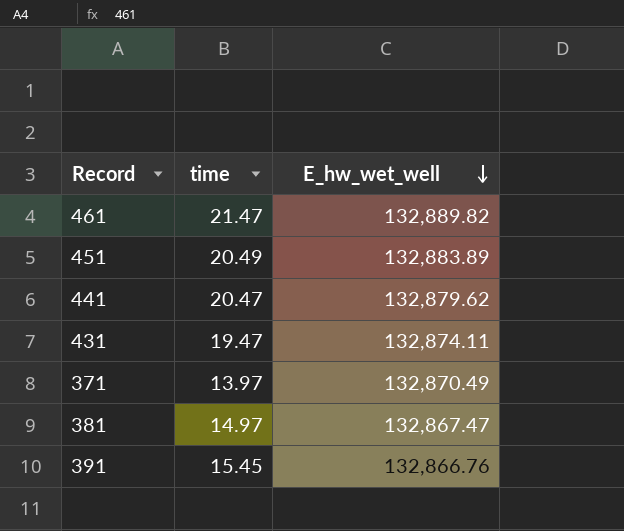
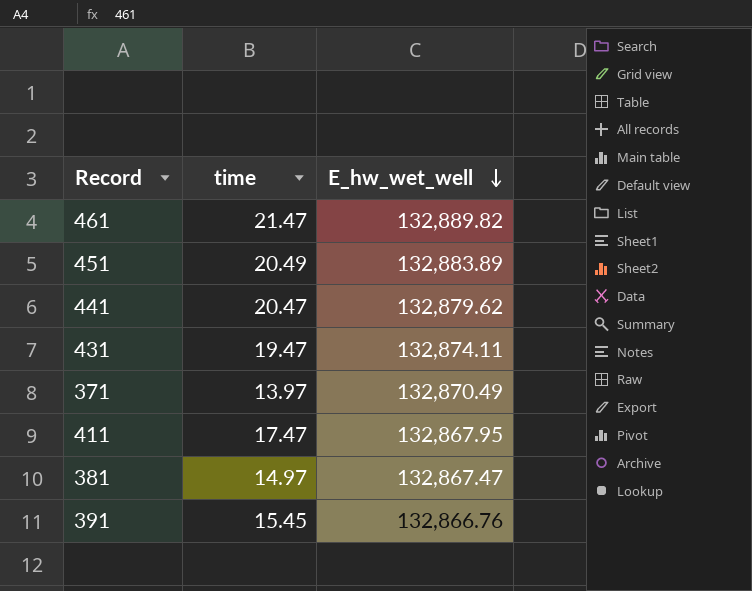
row 411: none -> 17.47 | 132,867.95

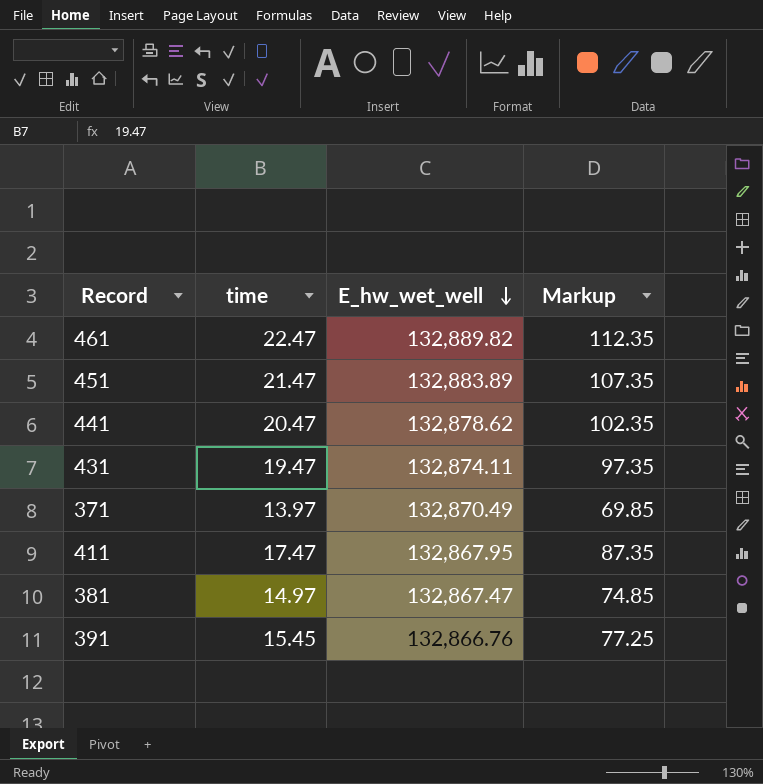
column Markup | formula: none -> [time] * 5
461 | time: 21.47 -> 22.47
451 | time: 20.49 -> 21.47
441 | E_hw_wet_well: 132,879.62 -> 132,878.62

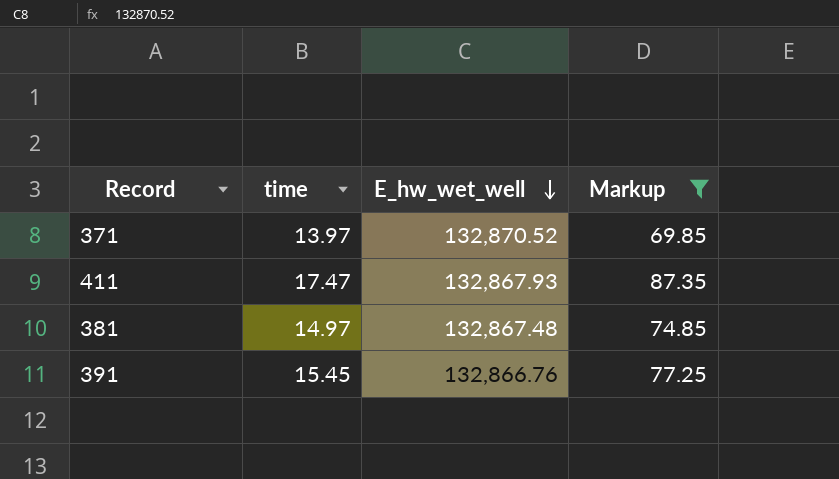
filter: none -> Markup <= 87.35
371 | E_hw_wet_well: 132,870.49 -> 132,870.52
411 | E_hw_wet_well: 132,867.95 -> 132,867.93
381 | E_hw_wet_well: 132,867.47 -> 132,867.48

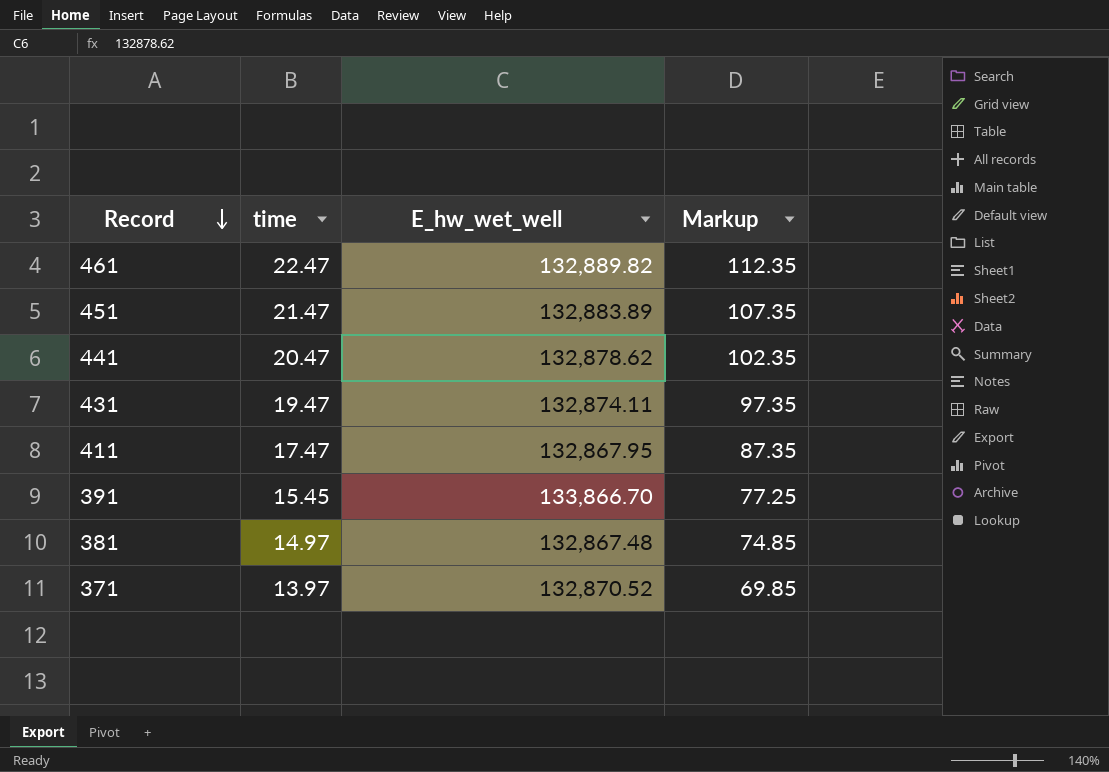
filter: Markup <= 87.35 -> none
row order: E_hw_wet_well descending -> Record descending
411 | E_hw_wet_well: 132,867.93 -> 132,867.95
391 | E_hw_wet_well: 132,866.76 -> 133,866.70

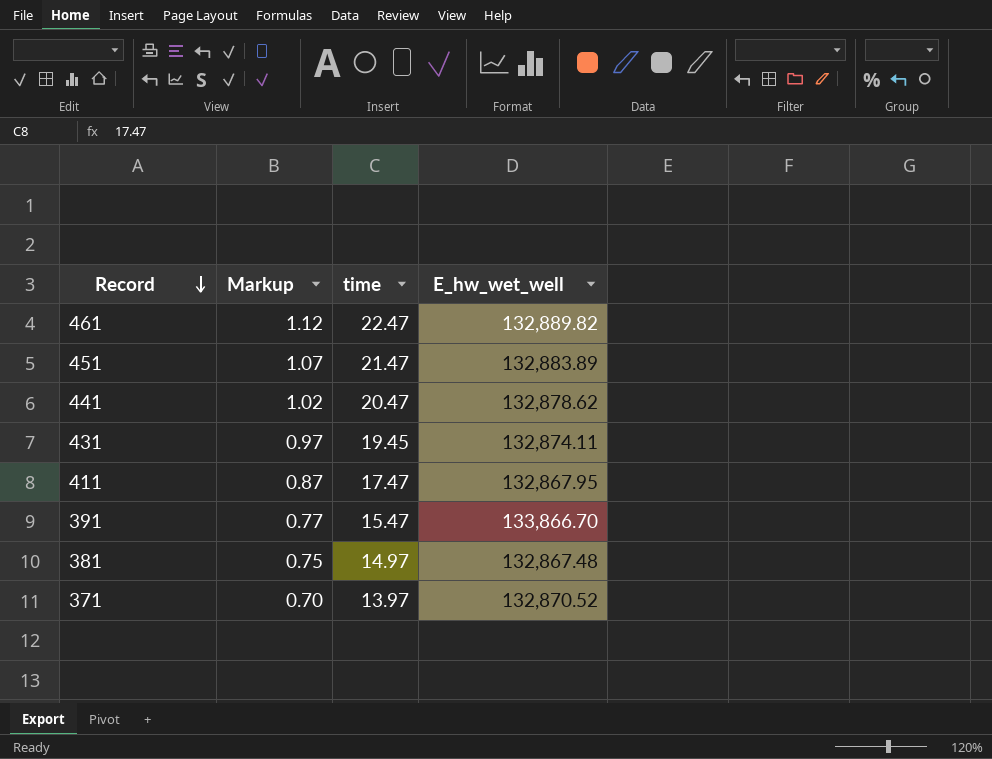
column Markup | formula: [time] * 5 -> [time] * 0.05
column Markup | position: 4 -> 2
431 | time: 19.47 -> 19.45
391 | time: 15.45 -> 15.47

